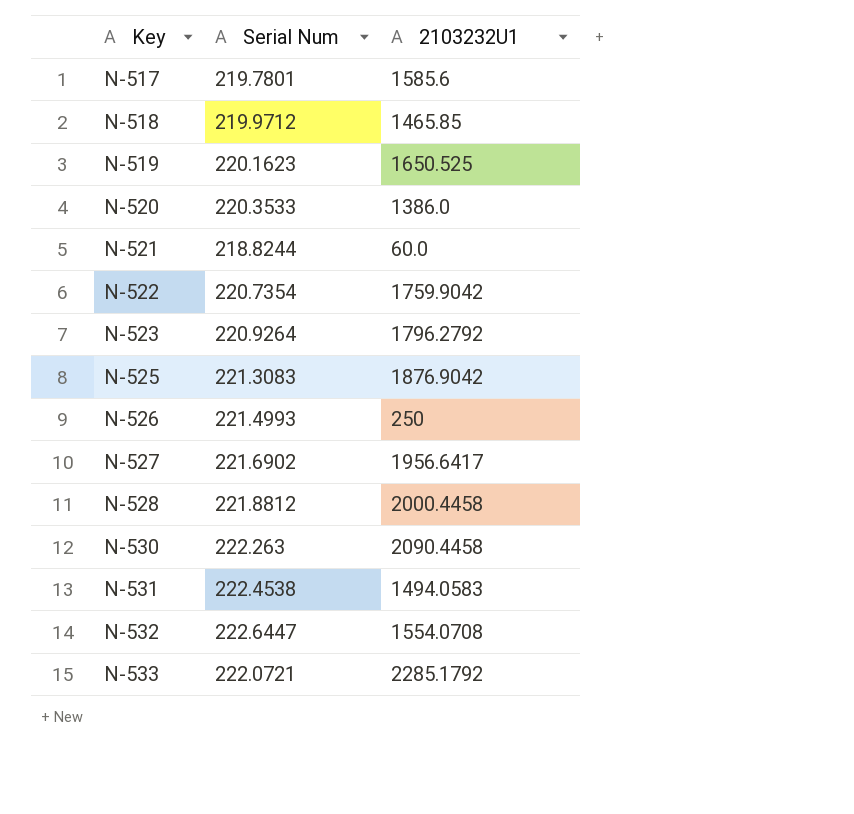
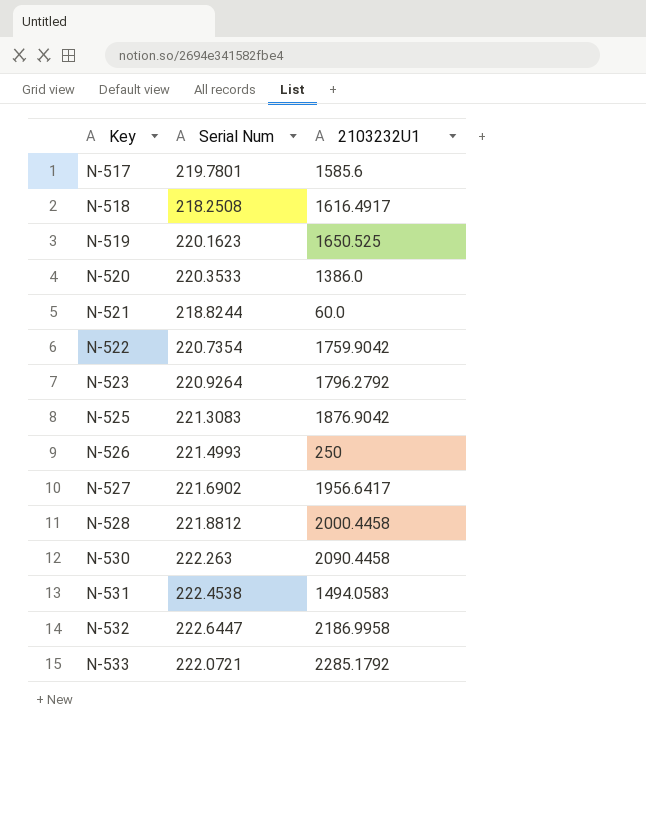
N-518 | Serial Num: 219.9712 -> 218.2508
N-518 | 2103232U1: 1465.85 -> 1616.4917
N-532 | 2103232U1: 1554.0708 -> 2186.9958

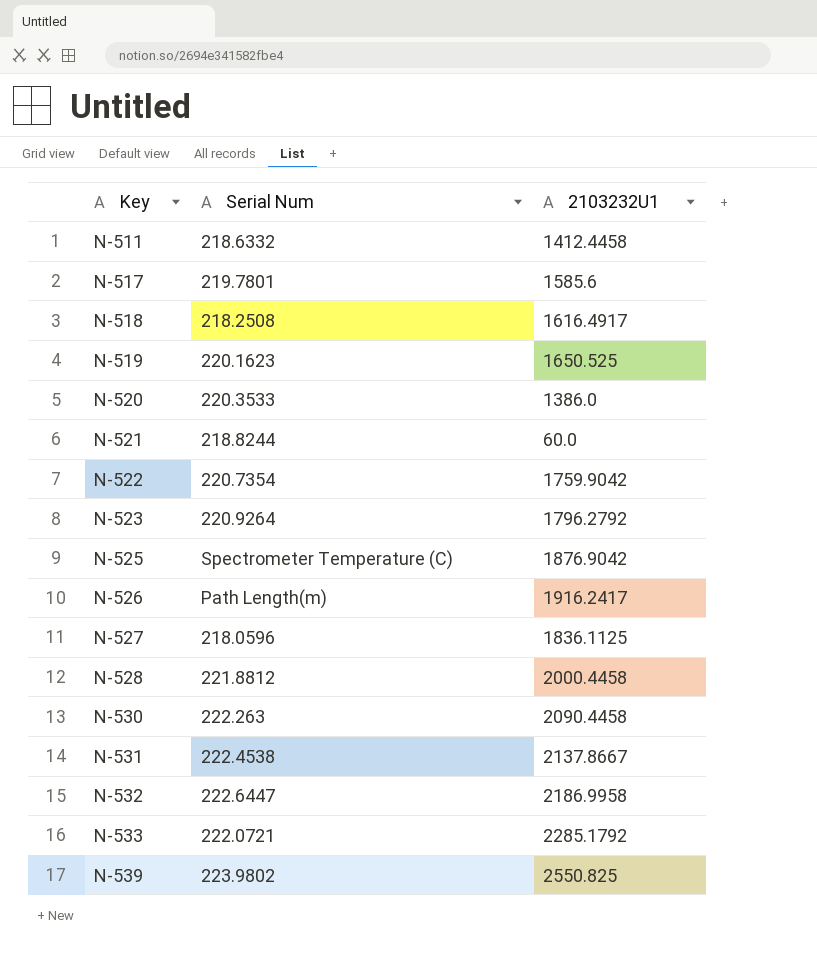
row N-511: none -> 218.6332 | 1412.4458
N-525 | Serial Num: 221.3083 -> Spectrometer Temperature (C)
N-526 | Serial Num: 221.4993 -> Path Length(m)
N-526 | 2103232U1: 250 -> 1916.2417
N-527 | Serial Num: 221.6902 -> 218.0596
N-527 | 2103232U1: 1956.6417 -> 1836.1125
N-531 | 2103232U1: 1494.0583 -> 2137.8667
row N-539: none -> 223.9802 | 2550.825

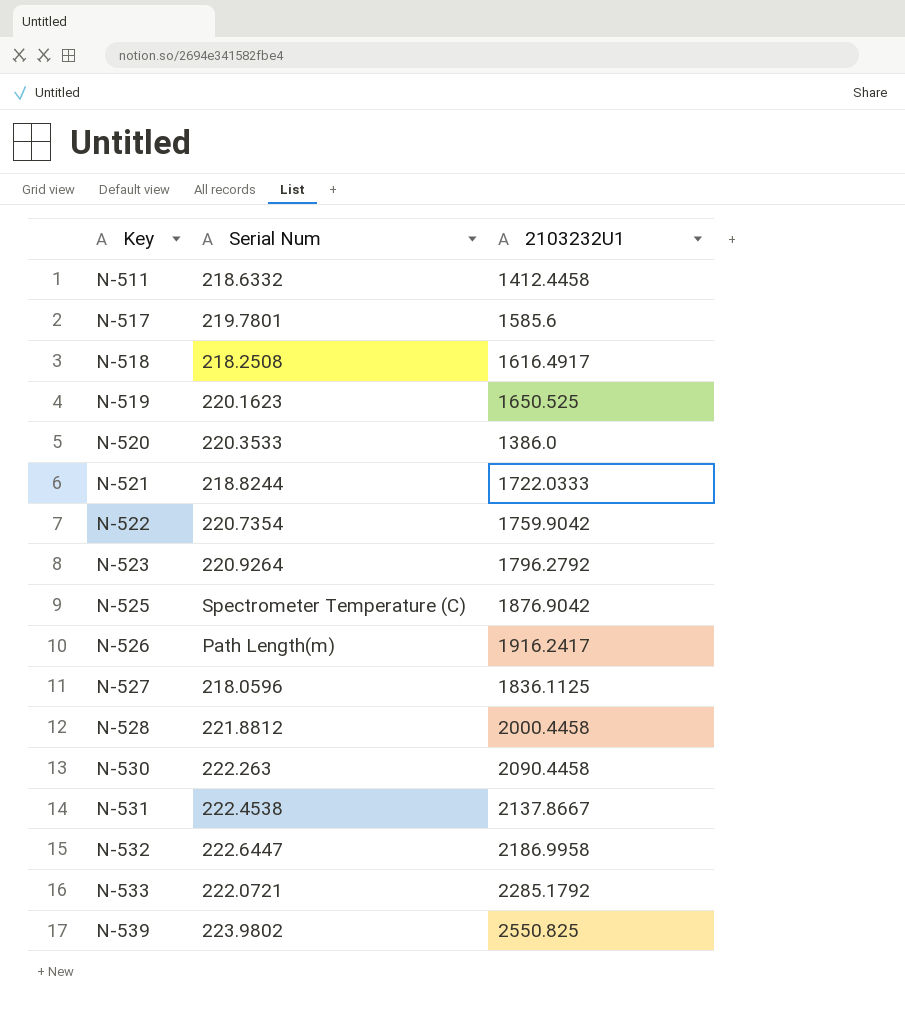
N-521 | 2103232U1: 60.0 -> 1722.0333

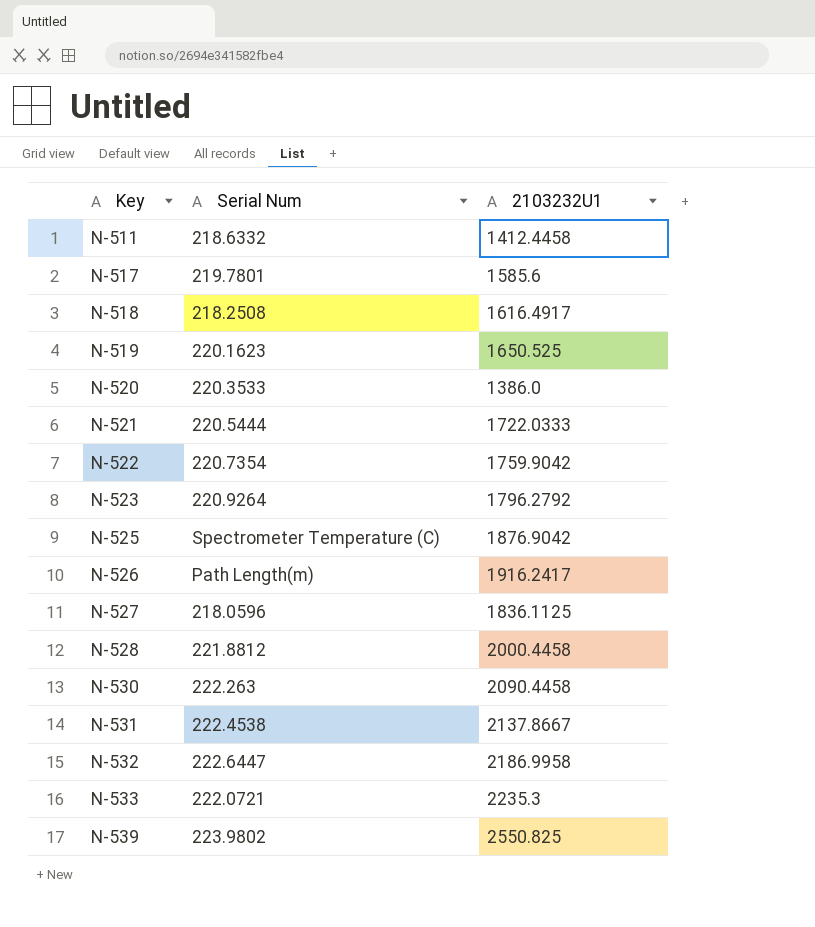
N-521 | Serial Num: 218.8244 -> 220.5444
N-533 | 2103232U1: 2285.1792 -> 2235.3

